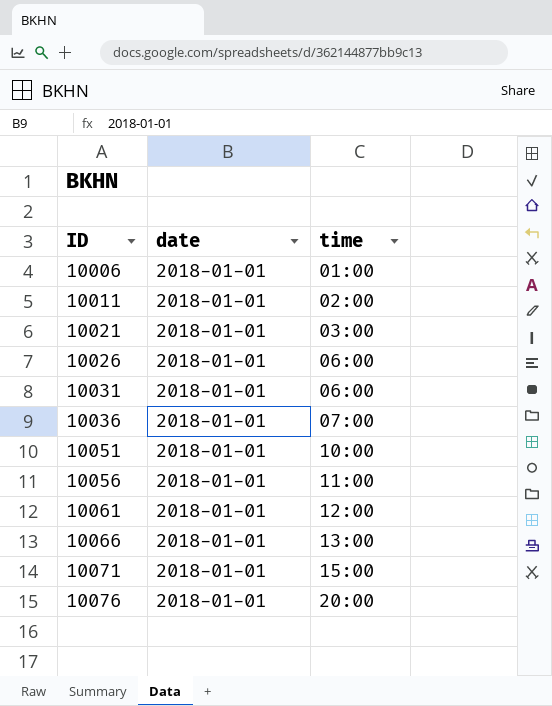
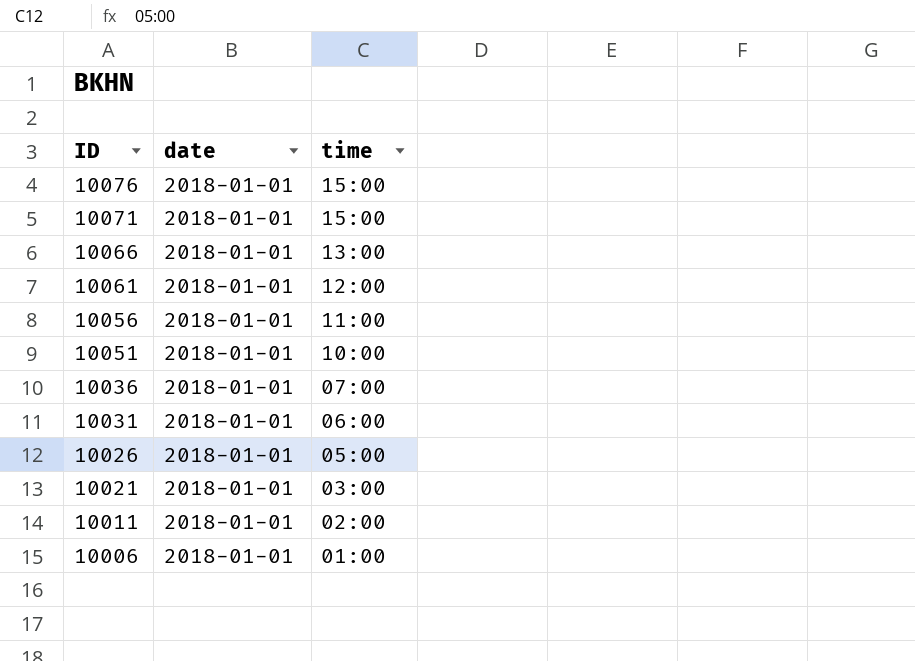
row order: ID ascending -> ID descending
10076 | time: 20:00 -> 15:00
10026 | time: 06:00 -> 05:00

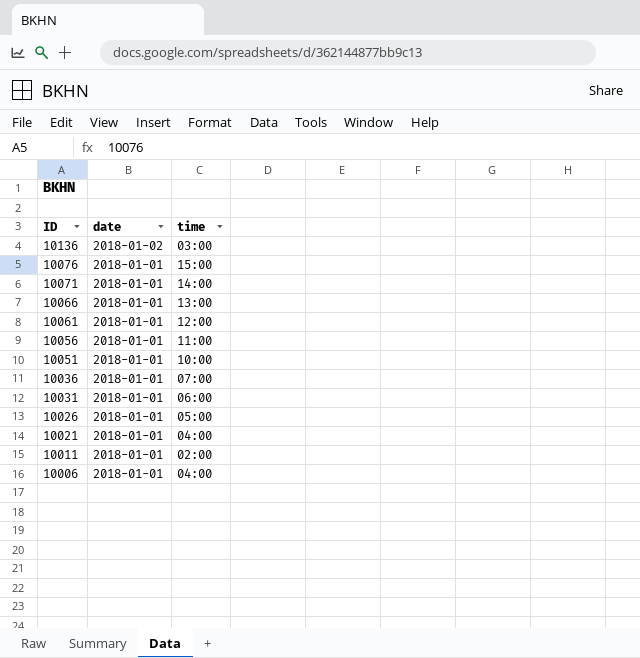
row 10136: none -> 2018-01-02 | 03:00
10071 | time: 15:00 -> 14:00
10021 | time: 03:00 -> 04:00
10006 | time: 01:00 -> 04:00

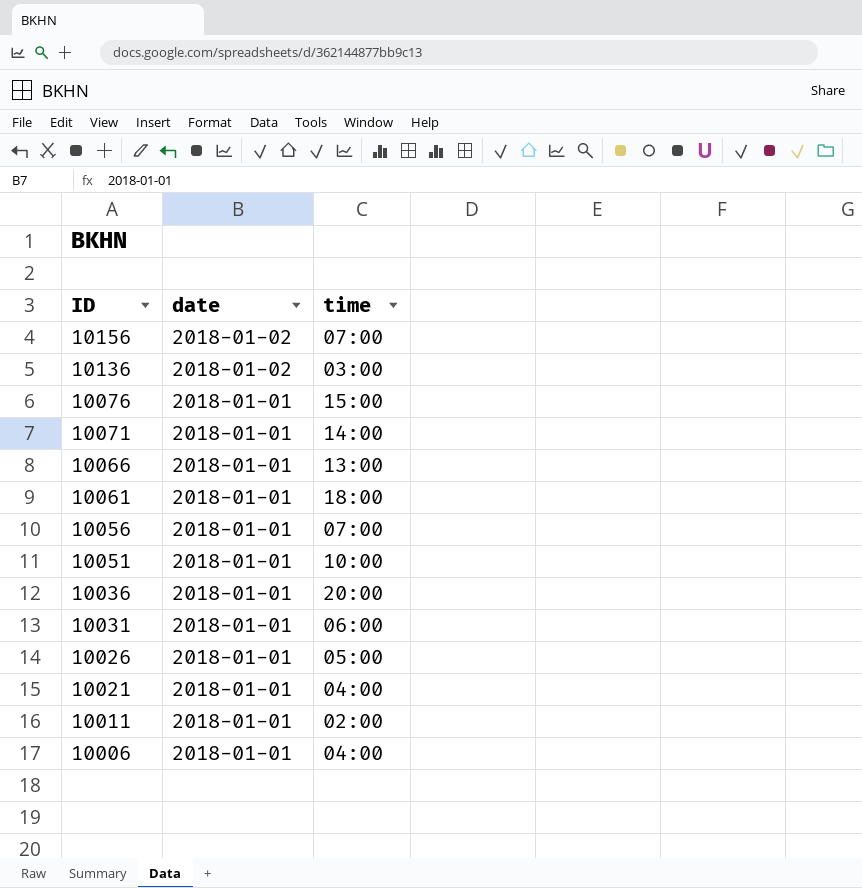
row 10156: none -> 2018-01-02 | 07:00
10061 | time: 12:00 -> 18:00
10056 | time: 11:00 -> 07:00
10036 | time: 07:00 -> 20:00

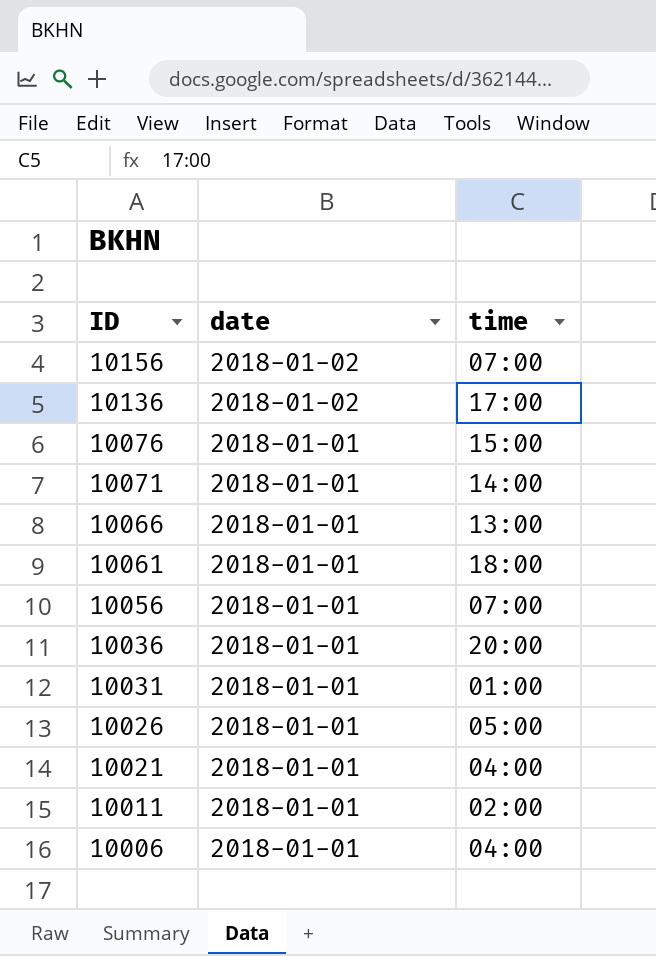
row 10051: 2018-01-01 | 10:00 -> none
10136 | time: 03:00 -> 17:00
10031 | time: 06:00 -> 01:00

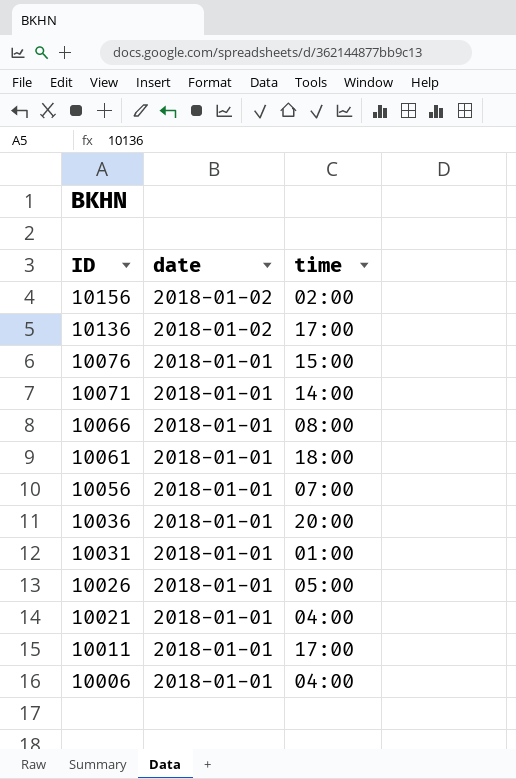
10156 | time: 07:00 -> 02:00
10066 | time: 13:00 -> 08:00
10011 | time: 02:00 -> 17:00

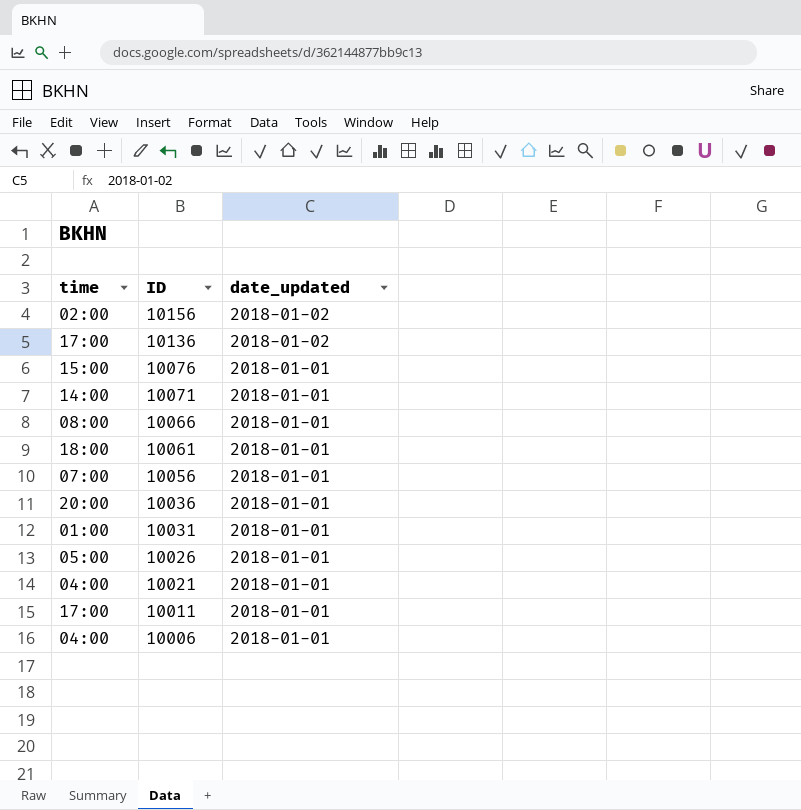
column time | position: 3 -> 1
column name: date -> date_updated

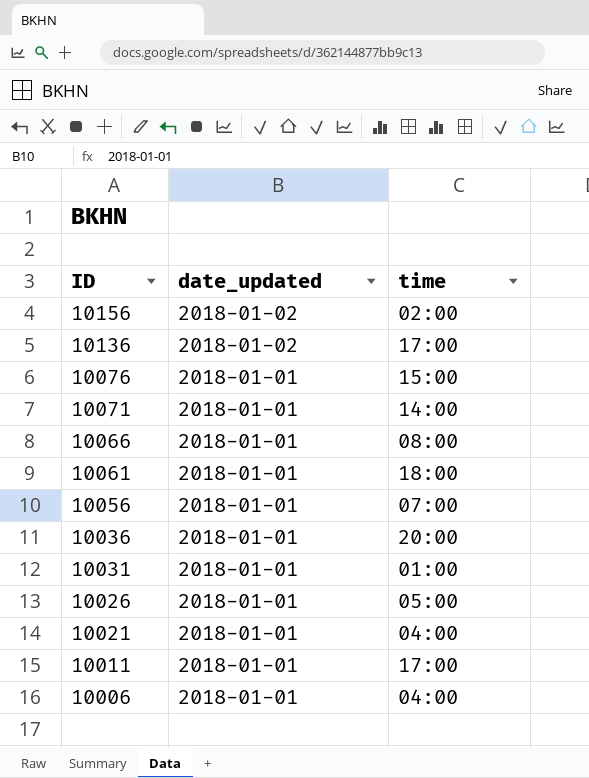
column time | position: 1 -> 3

